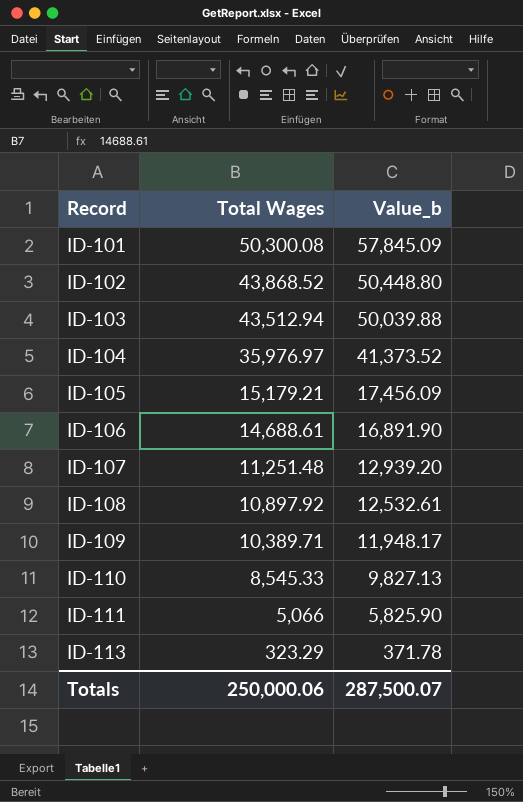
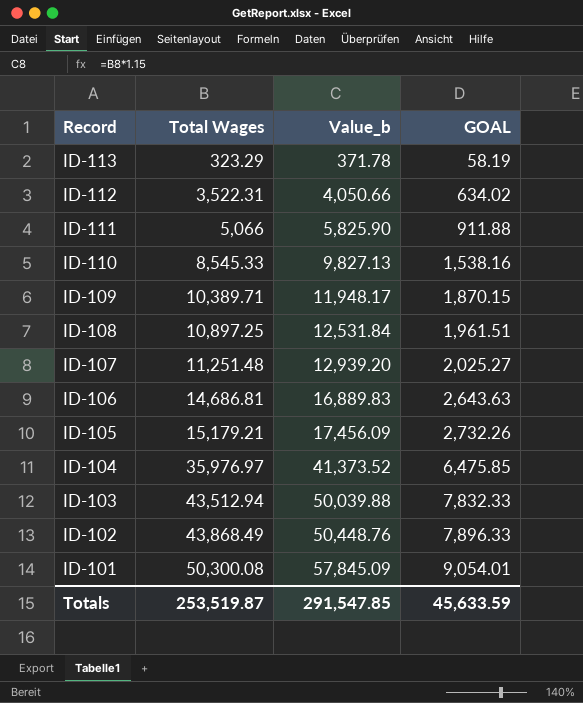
row order: Record ascending -> Record descending
column GOAL | formula: none -> [Total Wages] * 0.18
row ID-112: none -> 3,522.31 | 4,050.66 | 634.02
ID-108 | Total Wages: 10,897.92 -> 10,897.25
ID-108 | Value_b: 12,532.61 -> 12,531.84
ID-106 | Total Wages: 14,688.61 -> 14,686.81
ID-106 | Value_b: 16,891.90 -> 16,889.83
ID-102 | Total Wages: 43,868.52 -> 43,868.49
ID-102 | Value_b: 50,448.80 -> 50,448.76
Totals | Total Wages: 250,000.06 -> 253,519.87
Totals | Value_b: 287,500.07 -> 291,547.85

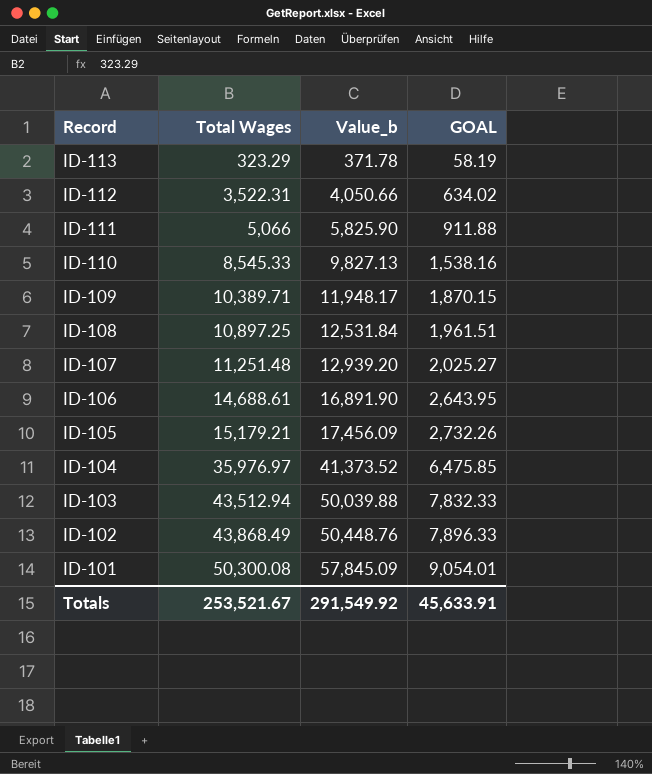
ID-106 | Total Wages: 14,686.81 -> 14,688.61
ID-106 | Value_b: 16,889.83 -> 16,891.90
ID-106 | GOAL: 2,643.63 -> 2,643.95
Totals | Total Wages: 253,519.87 -> 253,521.67
Totals | Value_b: 291,547.85 -> 291,549.92
Totals | GOAL: 45,633.59 -> 45,633.91

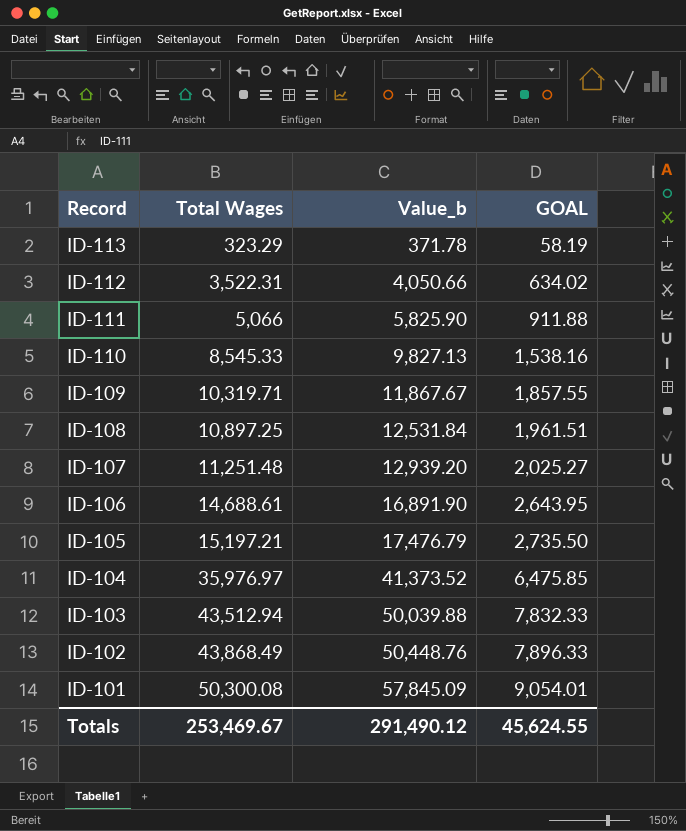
ID-109 | Total Wages: 10,389.71 -> 10,319.71
ID-109 | Value_b: 11,948.17 -> 11,867.67
ID-109 | GOAL: 1,870.15 -> 1,857.55
ID-105 | Total Wages: 15,179.21 -> 15,197.21
ID-105 | Value_b: 17,456.09 -> 17,476.79
ID-105 | GOAL: 2,732.26 -> 2,735.50
Totals | Total Wages: 253,521.67 -> 253,469.67
Totals | Value_b: 291,549.92 -> 291,490.12
Totals | GOAL: 45,633.91 -> 45,624.55

